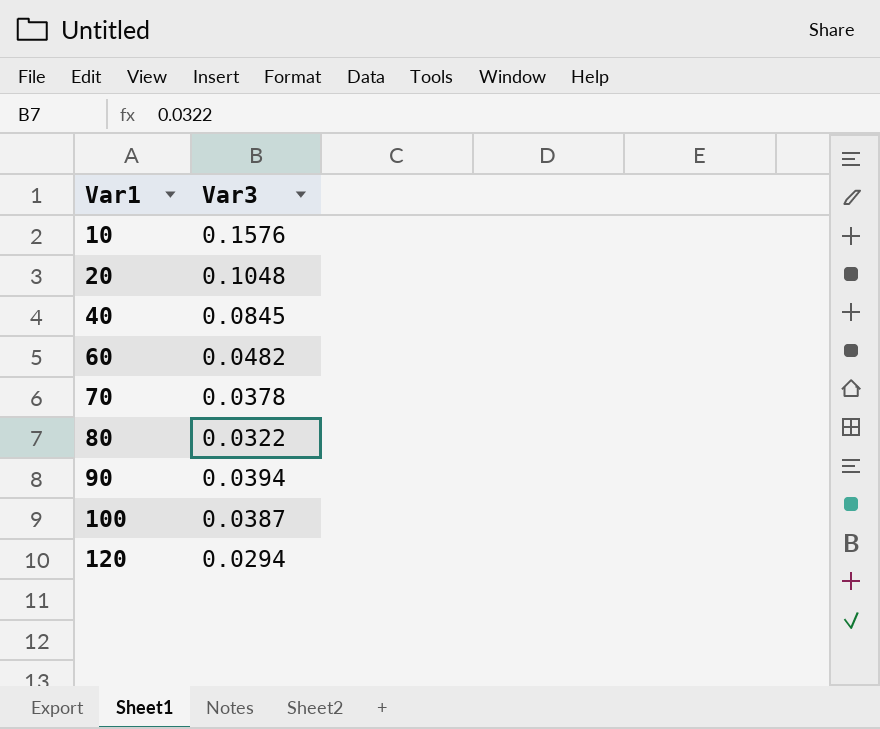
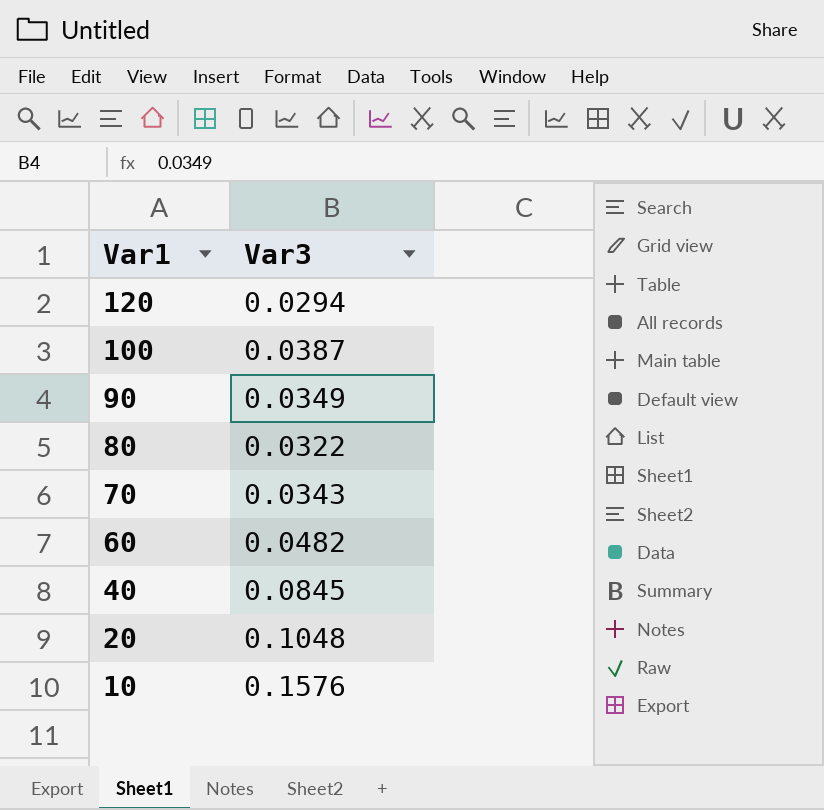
row order: Var1 ascending -> Var1 descending
90 | Var3: 0.0394 -> 0.0349
70 | Var3: 0.0378 -> 0.0343

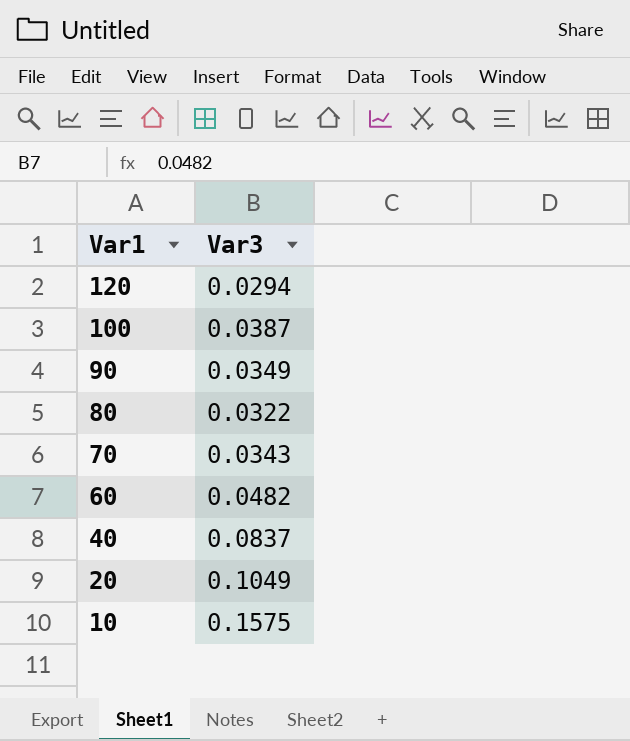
40 | Var3: 0.0845 -> 0.0837
20 | Var3: 0.1048 -> 0.1049
10 | Var3: 0.1576 -> 0.1575

